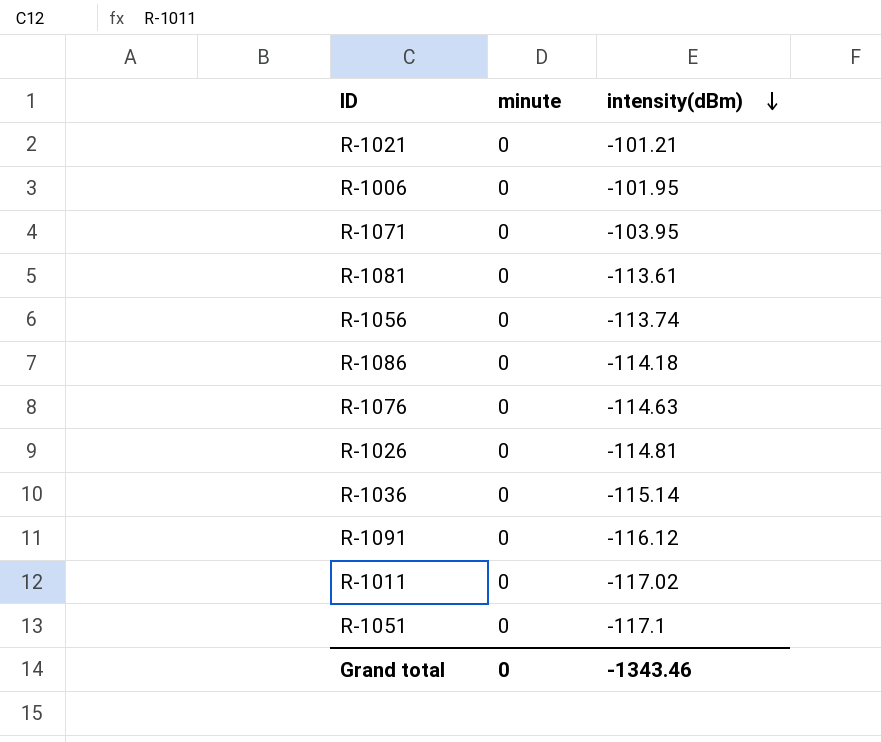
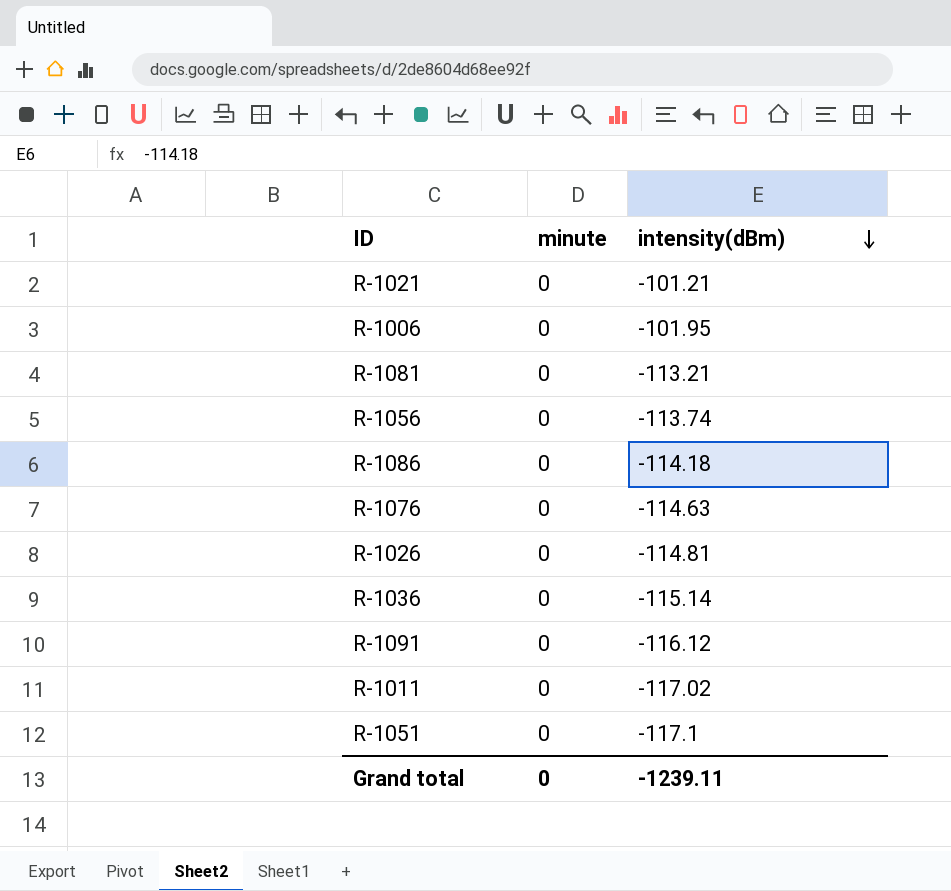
row R-1071: 0 | -103.95 -> none
R-1081 | intensity(dBm): -113.61 -> -113.21
Grand total | intensity(dBm): -1343.46 -> -1239.11

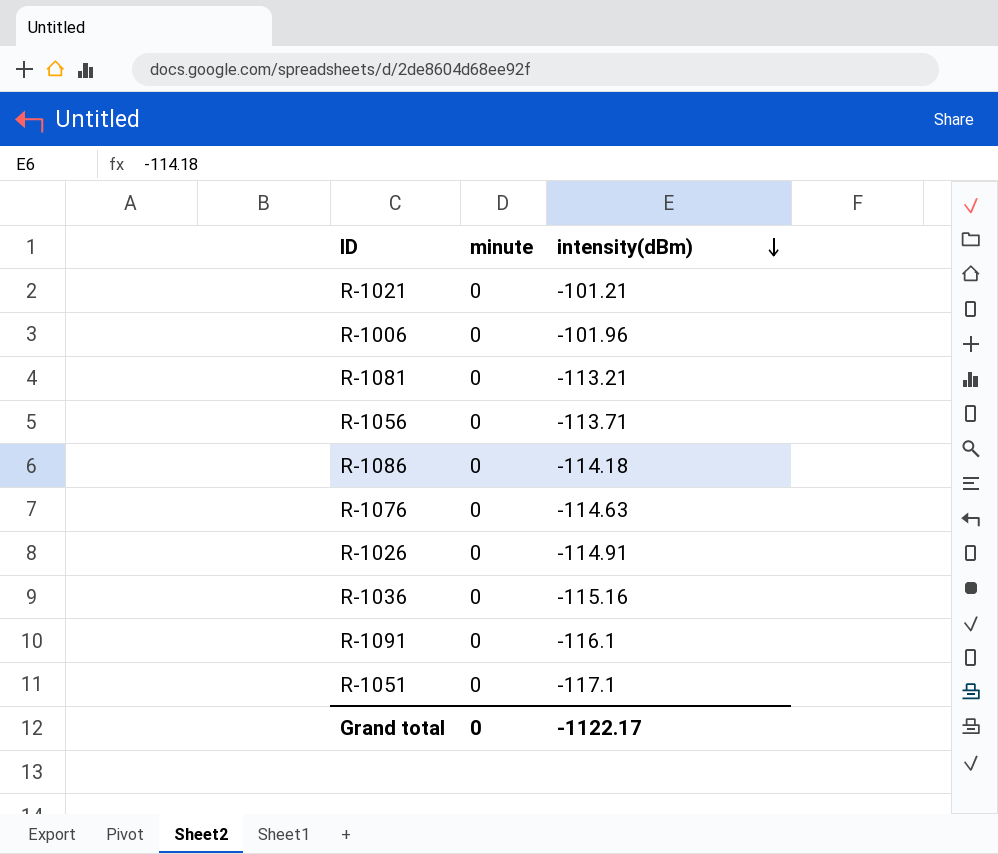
row R-1011: 0 | -117.02 -> none
R-1006 | intensity(dBm): -101.95 -> -101.96
R-1056 | intensity(dBm): -113.74 -> -113.71
R-1026 | intensity(dBm): -114.81 -> -114.91
R-1036 | intensity(dBm): -115.14 -> -115.16
R-1091 | intensity(dBm): -116.12 -> -116.1
Grand total | intensity(dBm): -1239.11 -> -1122.17

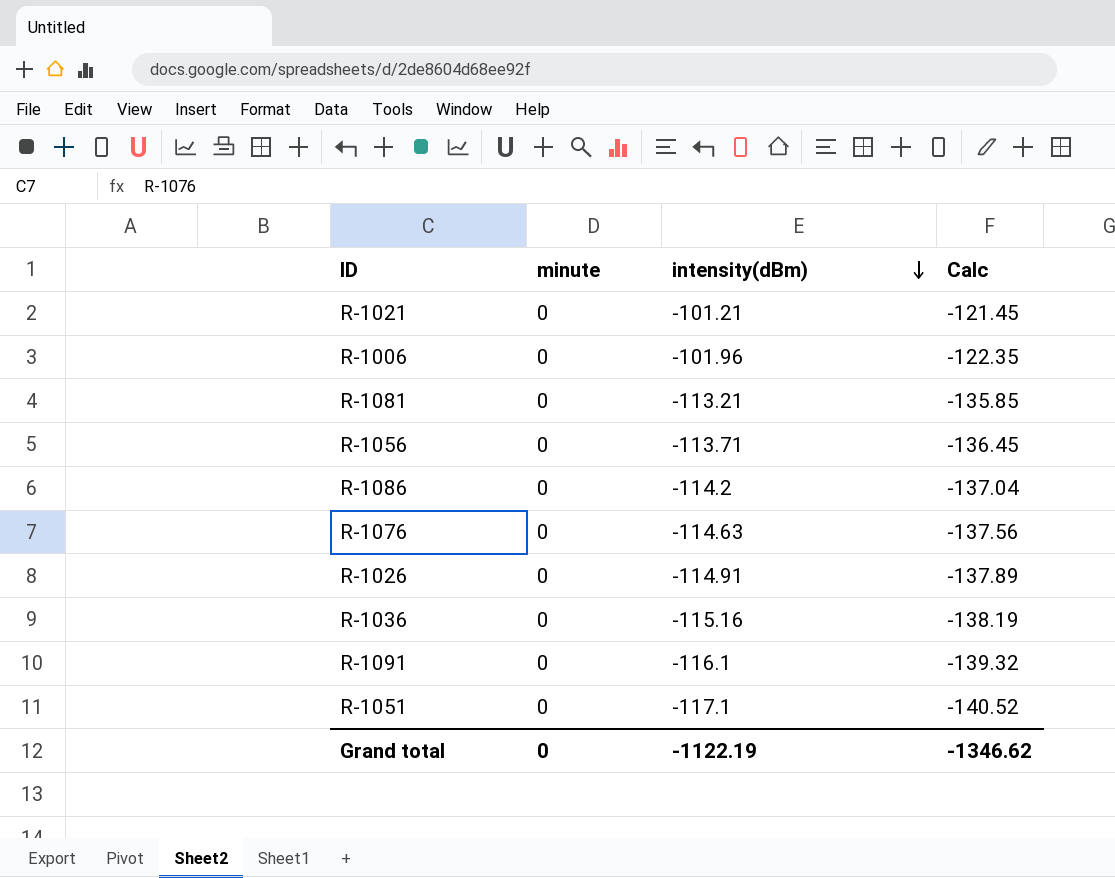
column Calc | formula: none -> [intensity(dBm)] * 1.2
R-1086 | intensity(dBm): -114.18 -> -114.2
Grand total | intensity(dBm): -1122.17 -> -1122.19

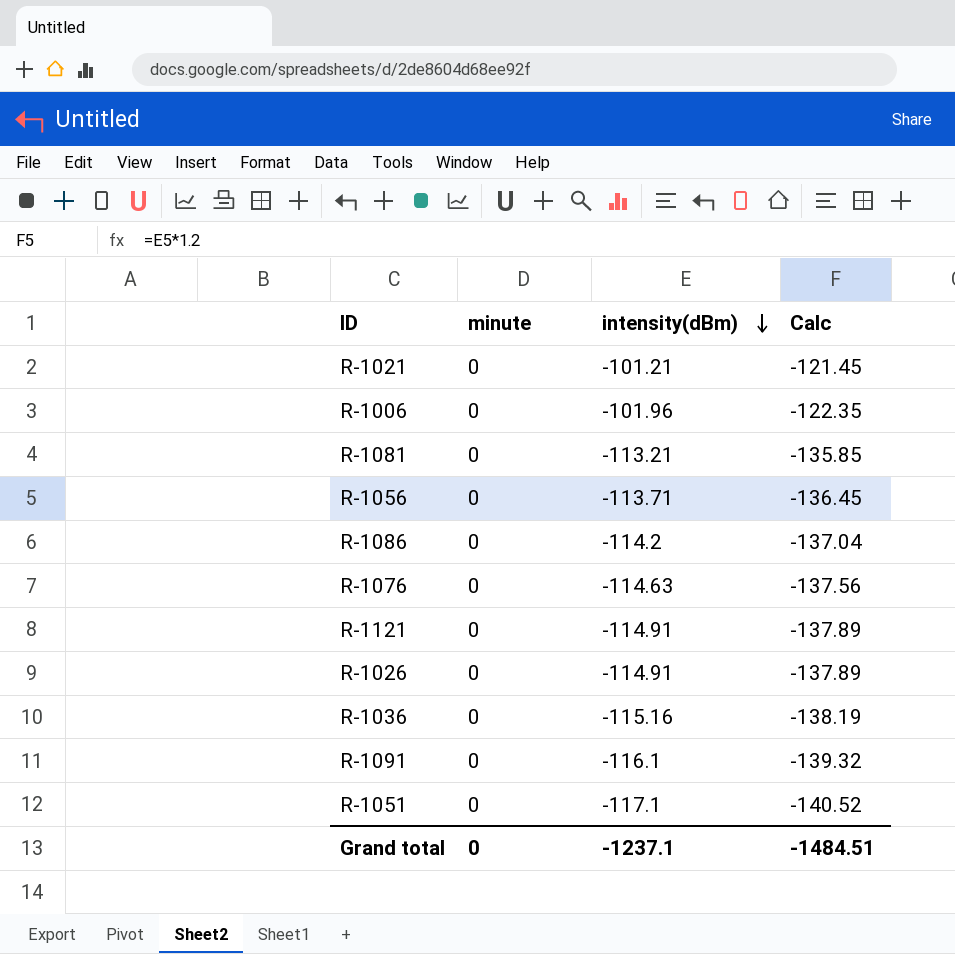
row R-1121: none -> 0 | -114.91 | -137.89
Grand total | intensity(dBm): -1122.19 -> -1237.1
Grand total | Calc: -1346.62 -> -1484.51

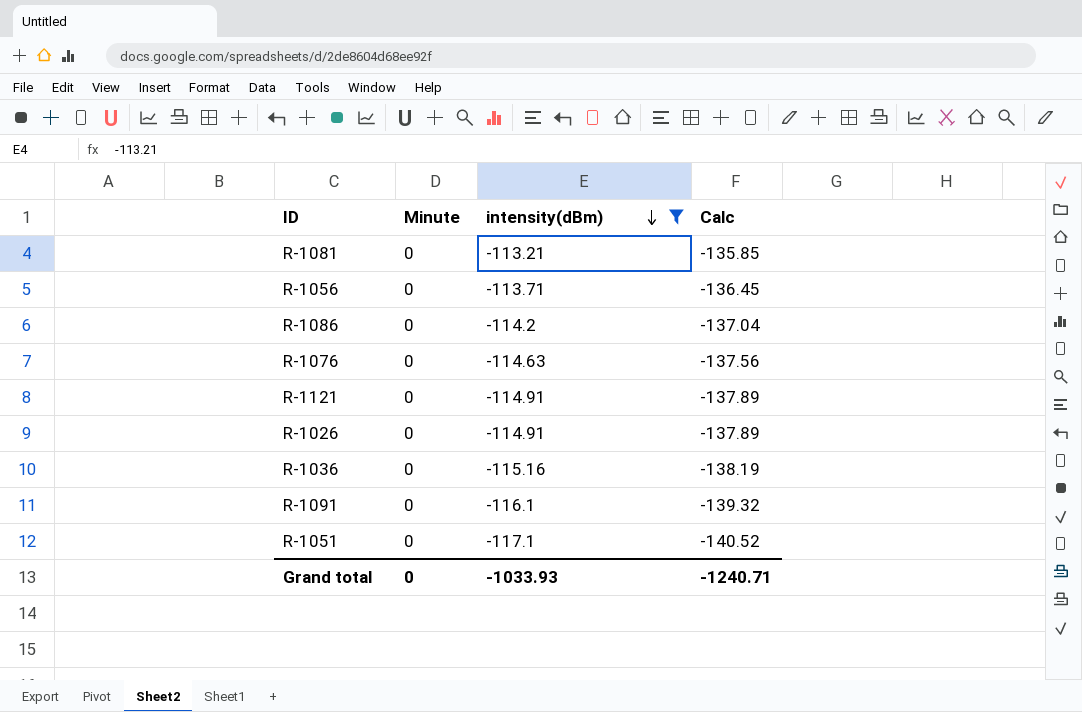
filter: none -> intensity(dBm) <= -113.21
column name: minute -> Minute
Grand total | intensity(dBm): -1237.1 -> -1033.93
Grand total | Calc: -1484.51 -> -1240.71

